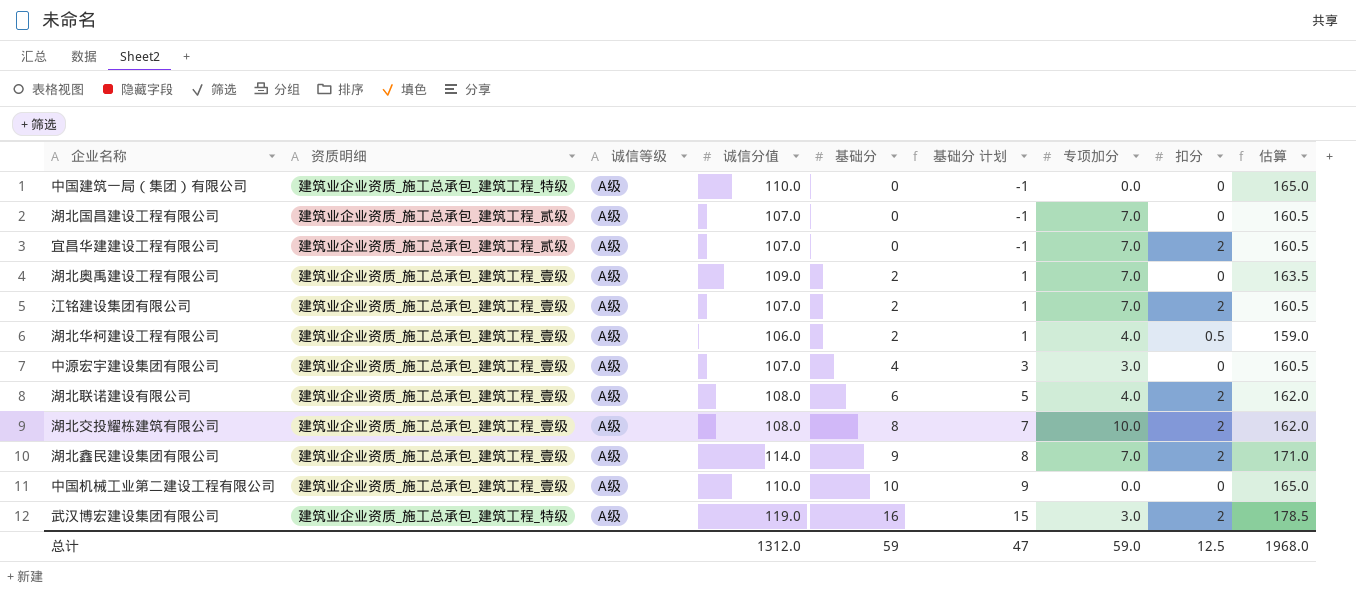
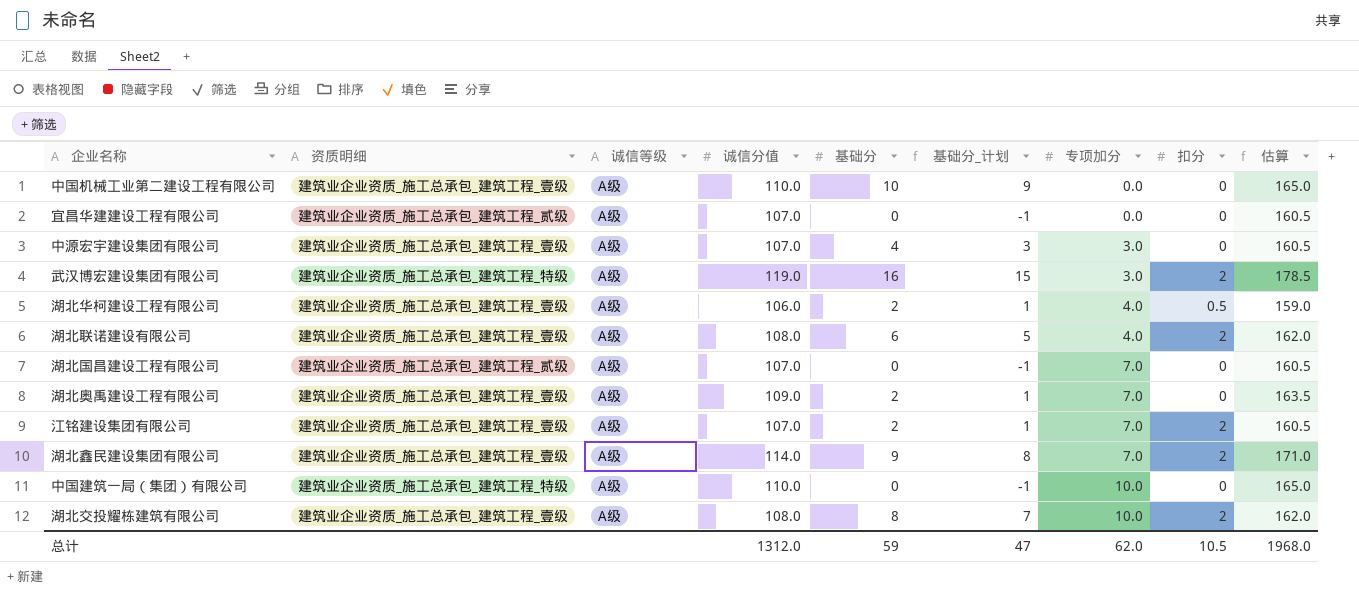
row order: 基础分 ascending -> 专项加分 ascending
column name: 基础分 计划 -> 基础分_计划
宜昌华建建设工程有限公司 | 专项加分: 7.0 -> 0.0
宜昌华建建设工程有限公司 | 扣分: 2 -> 0
中国建筑一局（集团）有限公司 | 专项加分: 0.0 -> 10.0
总计 | 专项加分: 59.0 -> 62.0
总计 | 扣分: 12.5 -> 10.5

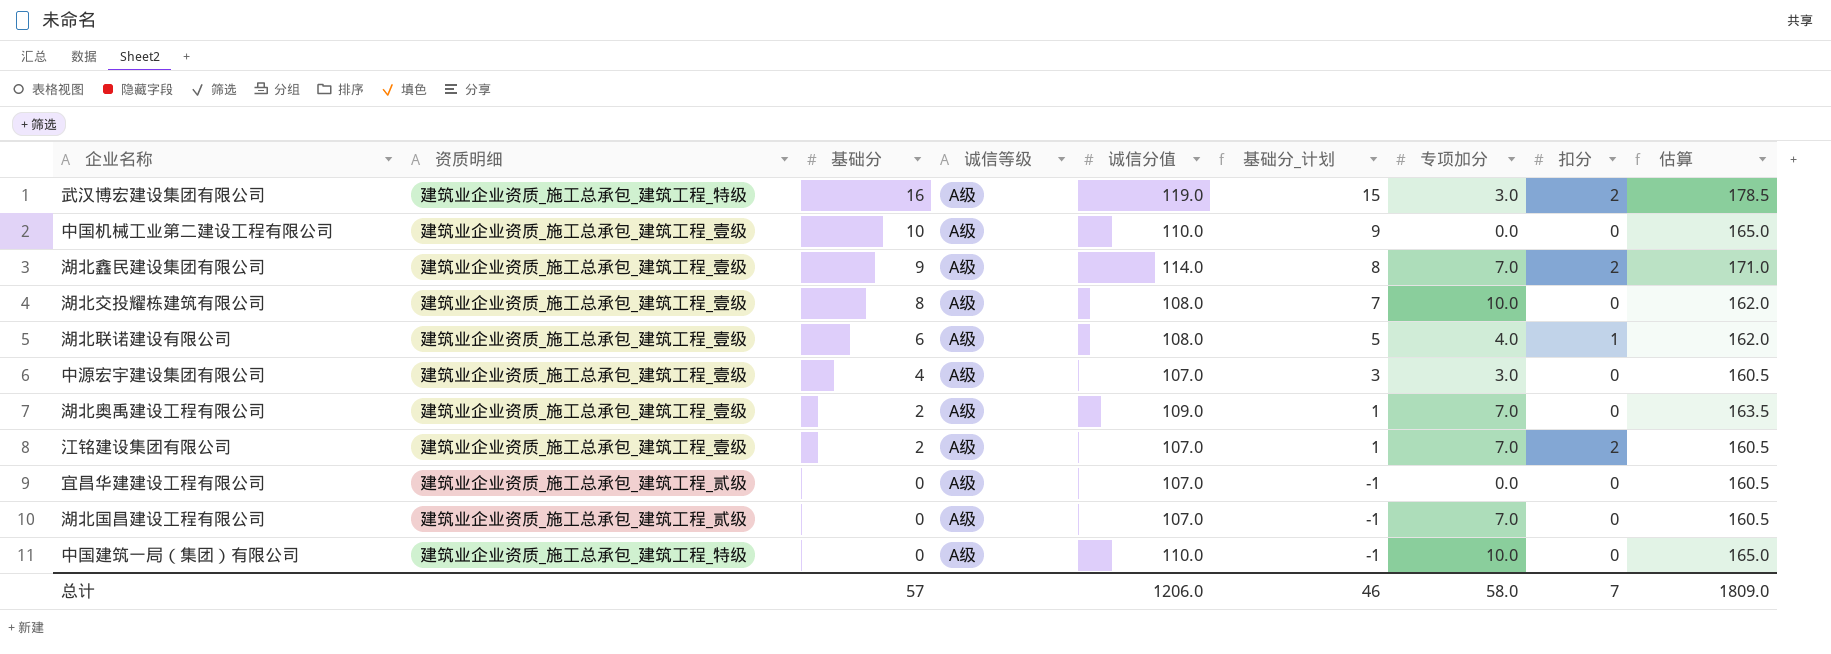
row order: 专项加分 ascending -> 基础分 descending
column 基础分 | position: 5 -> 3
row 湖北华柯建设工程有限公司: 建筑业企业资质_施工总承包_建筑工程_壹级 | A级 | 106.0 | 2 | 1 | 4.0 | 0.5 | 159.0 -> none
湖北交投耀栋建筑有限公司 | 扣分: 2 -> 0
湖北联诺建设有限公司 | 扣分: 2 -> 1
总计 | 基础分: 59 -> 57
总计 | 诚信分值: 1312.0 -> 1206.0
总计 | 基础分_计划: 47 -> 46
总计 | 专项加分: 62.0 -> 58.0
总计 | 扣分: 10.5 -> 7
总计 | 估算: 1968.0 -> 1809.0

